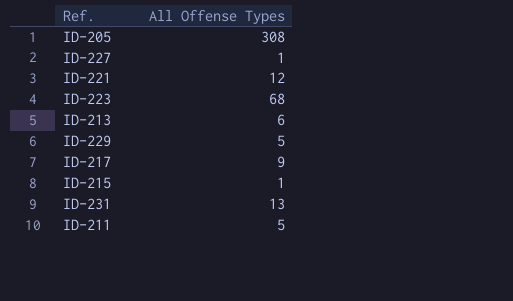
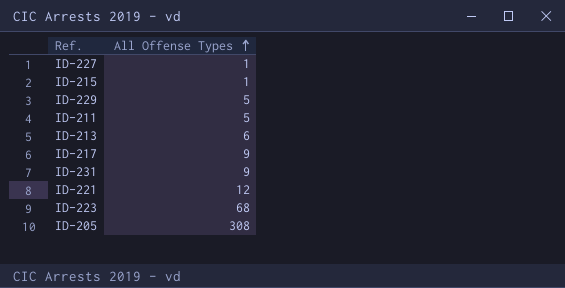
row order: none -> All Offense Types ascending
ID-231 | All Offense Types: 13 -> 9

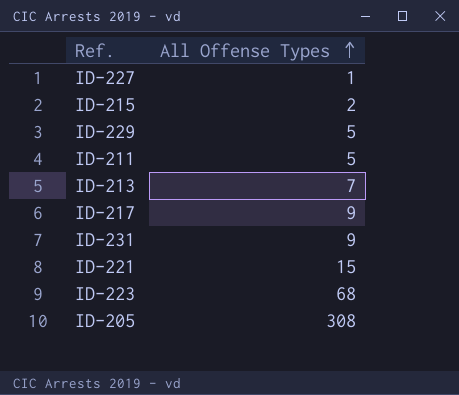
ID-215 | All Offense Types: 1 -> 2
ID-213 | All Offense Types: 6 -> 7
ID-221 | All Offense Types: 12 -> 15

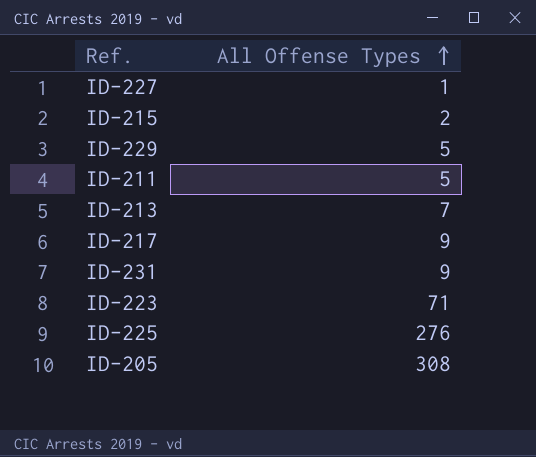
row ID-221: 15 -> none
ID-223 | All Offense Types: 68 -> 71
row ID-225: none -> 276

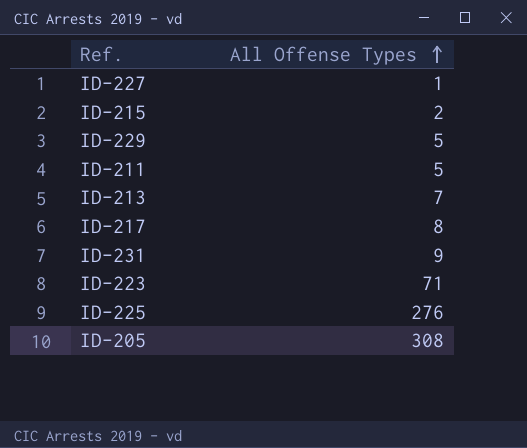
ID-217 | All Offense Types: 9 -> 8

